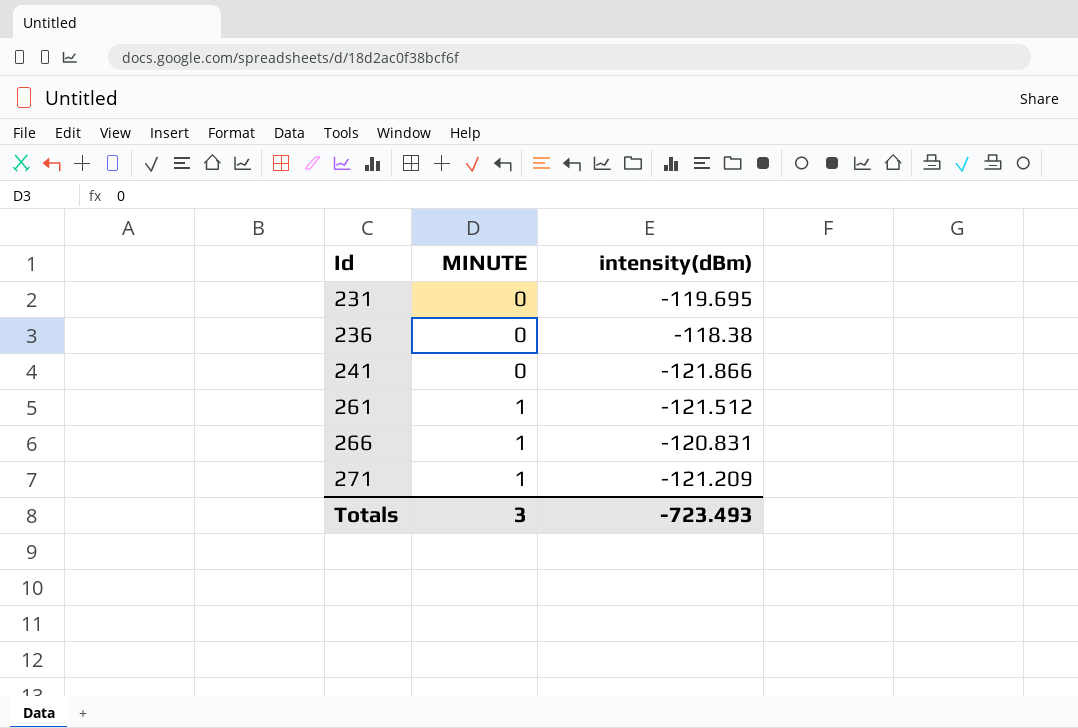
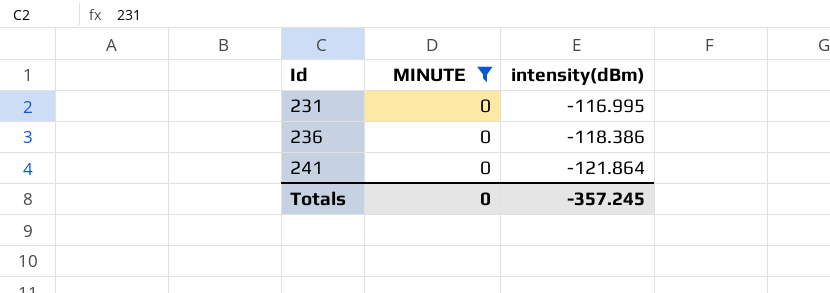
filter: none -> MINUTE = 0
231 | intensity(dBm): -119.695 -> -116.995
236 | intensity(dBm): -118.38 -> -118.386
241 | intensity(dBm): -121.866 -> -121.864
Totals | MINUTE: 3 -> 0
Totals | intensity(dBm): -723.493 -> -357.245

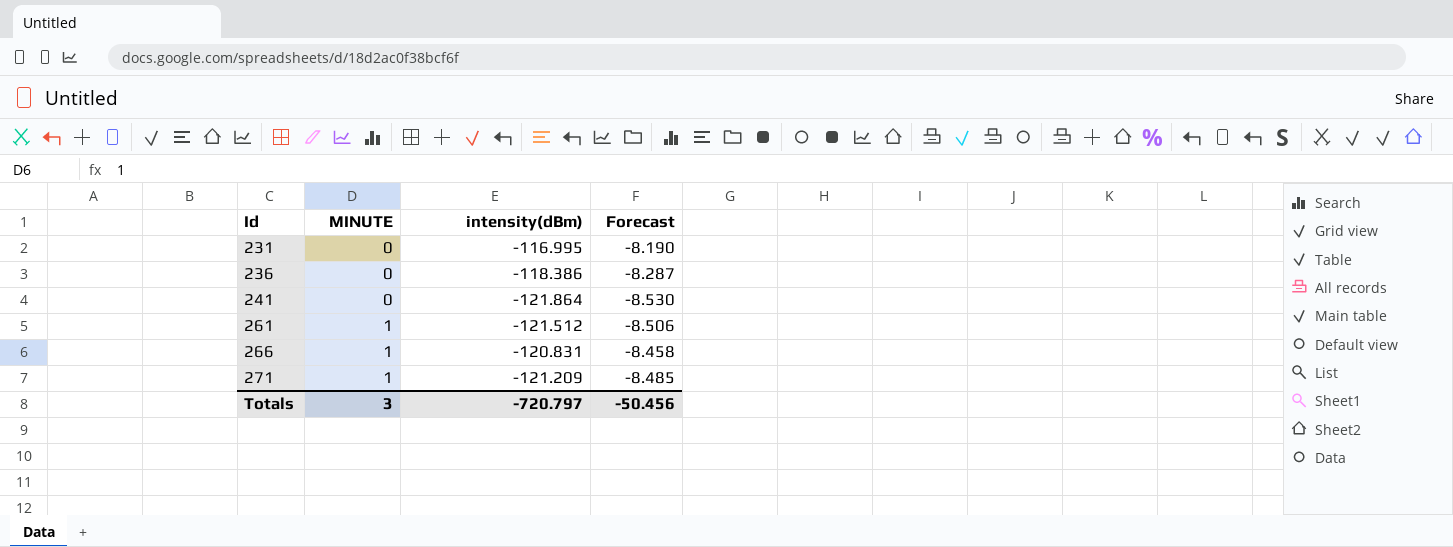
filter: MINUTE = 0 -> none
column Forecast | formula: none -> [intensity(dBm)] * 0.07
Totals | MINUTE: 0 -> 3
Totals | intensity(dBm): -357.245 -> -720.797

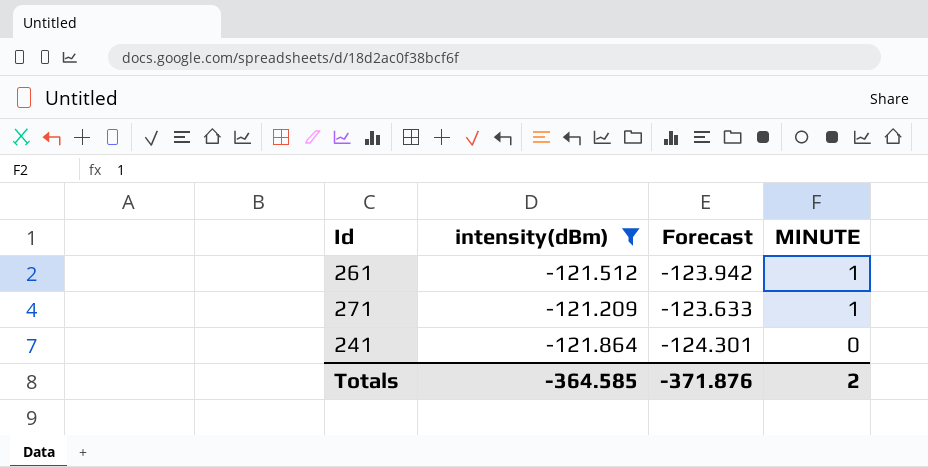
filter: none -> intensity(dBm) <= -121.209
row order: Id ascending -> MINUTE descending
column Forecast | formula: [intensity(dBm)] * 0.07 -> [intensity(dBm)] * 1.02
column MINUTE | position: 2 -> 4
Totals | intensity(dBm): -720.797 -> -364.585
Totals | Forecast: -50.456 -> -371.876
Totals | MINUTE: 3 -> 2

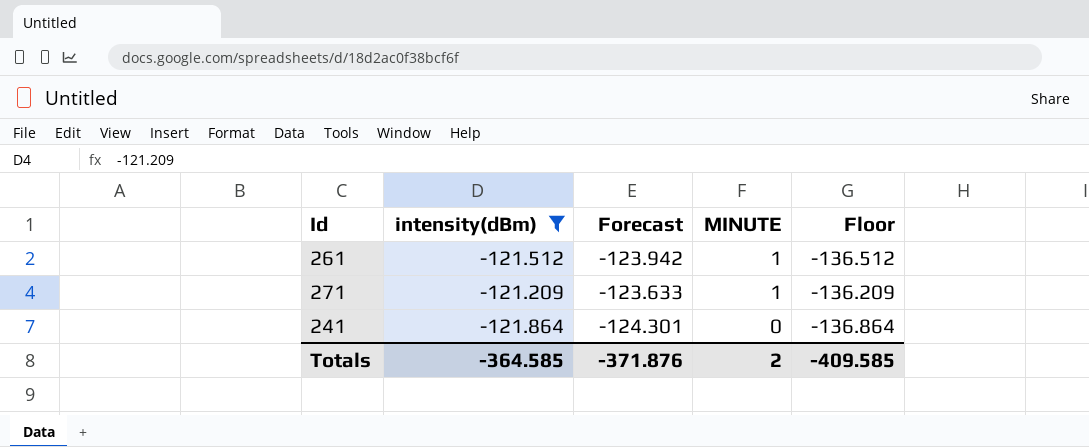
column Floor | formula: none -> [intensity(dBm)] - 15

